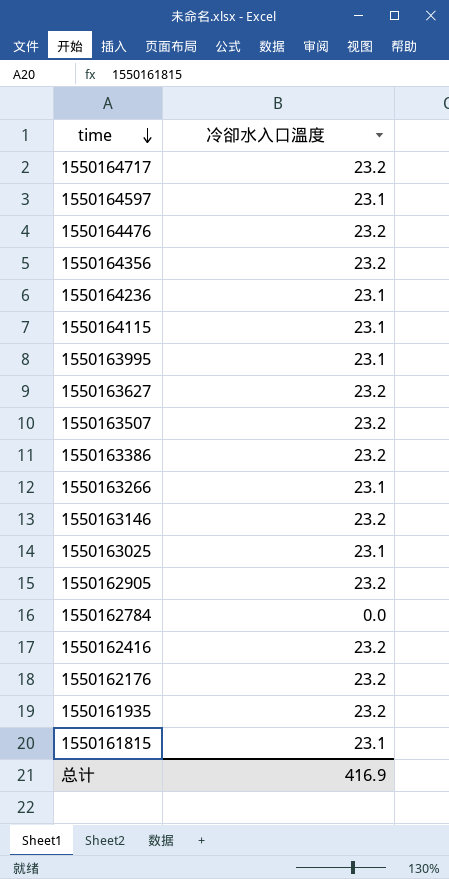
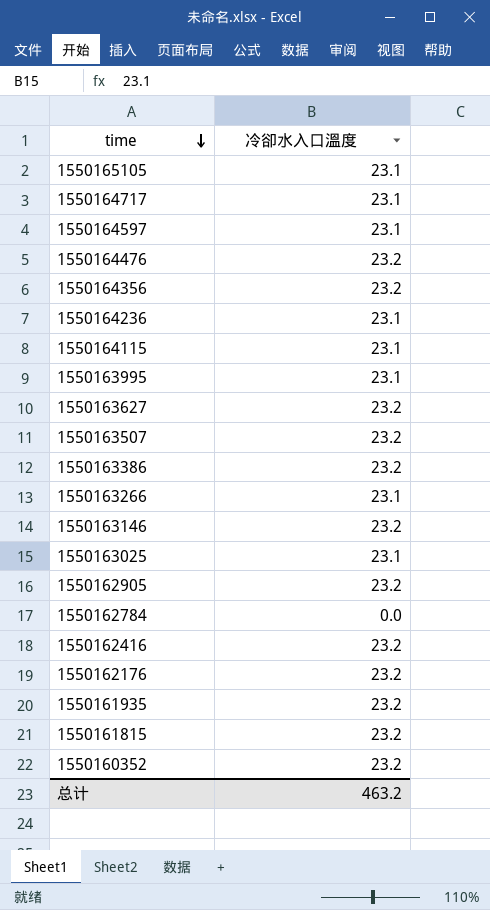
row 1550165105: none -> 23.1
1550164717 | 冷卻水入口溫度: 23.2 -> 23.1
1550161815 | 冷卻水入口溫度: 23.1 -> 23.2
row 1550160352: none -> 23.2
总计 | 冷卻水入口溫度: 416.9 -> 463.2

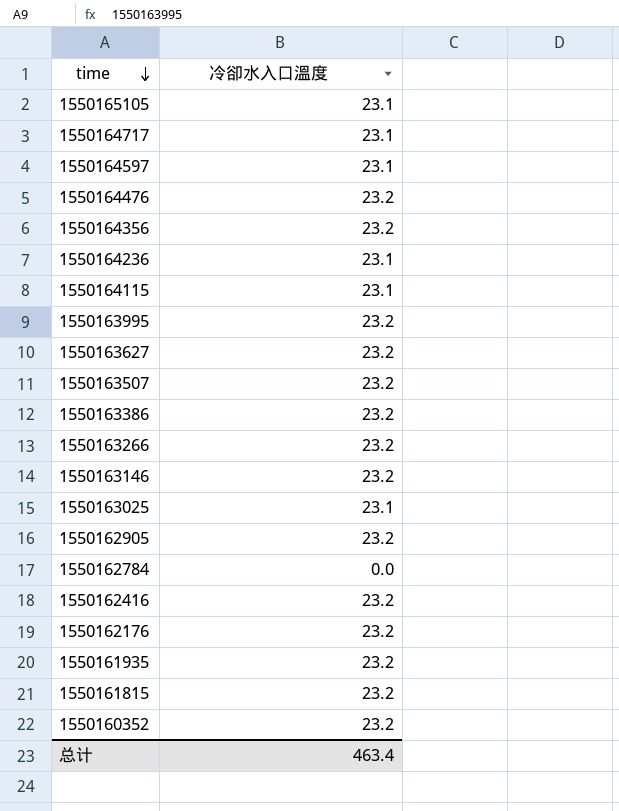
1550163995 | 冷卻水入口溫度: 23.1 -> 23.2
1550163266 | 冷卻水入口溫度: 23.1 -> 23.2
总计 | 冷卻水入口溫度: 463.2 -> 463.4

